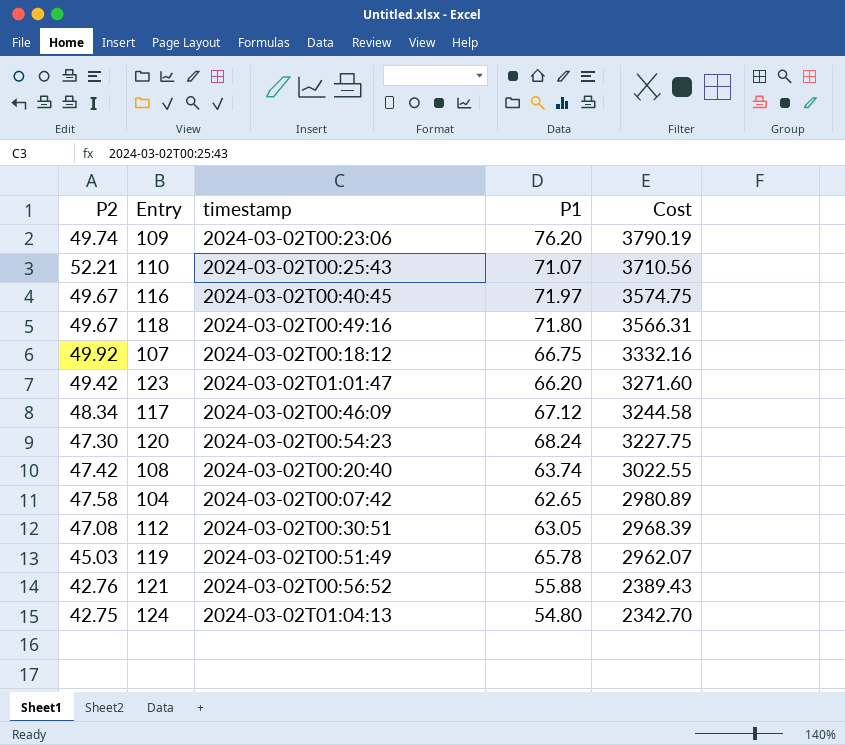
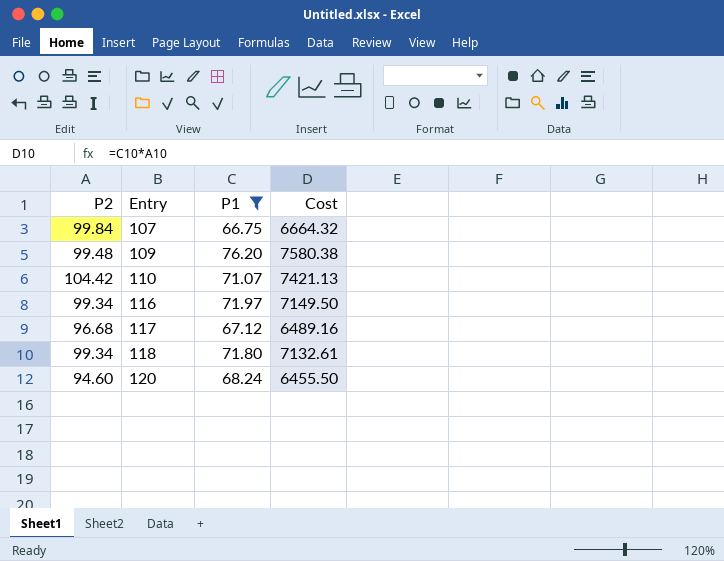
filter: none -> P1 >= 66.75
row order: Cost descending -> Entry ascending
column timestamp | position: 3 -> none
107 | P2: 49.92 -> 99.84
107 | Cost: 3332.16 -> 6664.32
109 | P2: 49.74 -> 99.48
109 | Cost: 3790.19 -> 7580.38
110 | P2: 52.21 -> 104.42
110 | Cost: 3710.56 -> 7421.13
116 | P2: 49.67 -> 99.34
116 | Cost: 3574.75 -> 7149.50
117 | P2: 48.34 -> 96.68
117 | Cost: 3244.58 -> 6489.16
118 | P2: 49.67 -> 99.34
118 | Cost: 3566.31 -> 7132.61
120 | P2: 47.30 -> 94.60
120 | Cost: 3227.75 -> 6455.50

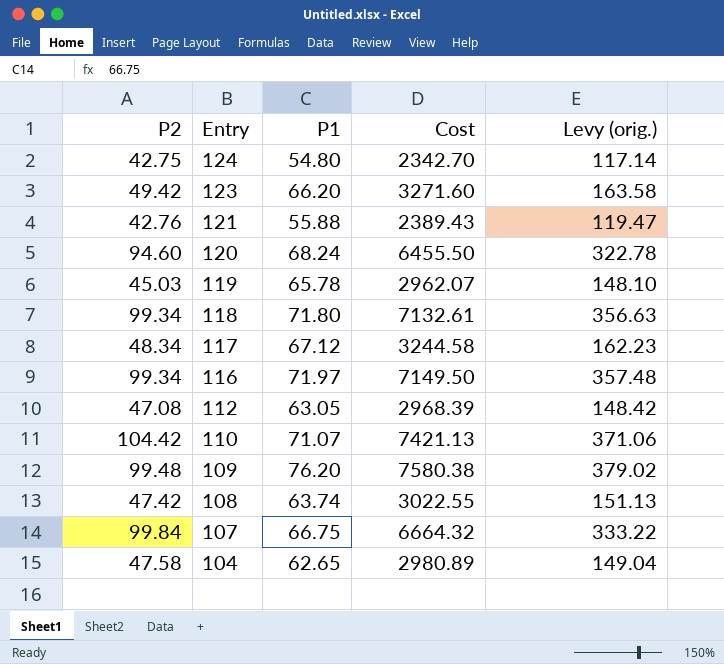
filter: P1 >= 66.75 -> none
row order: Entry ascending -> Entry descending
column Levy (orig.) | formula: none -> [Cost] * 0.05
117 | P2: 96.68 -> 48.34
117 | Cost: 6489.16 -> 3244.58

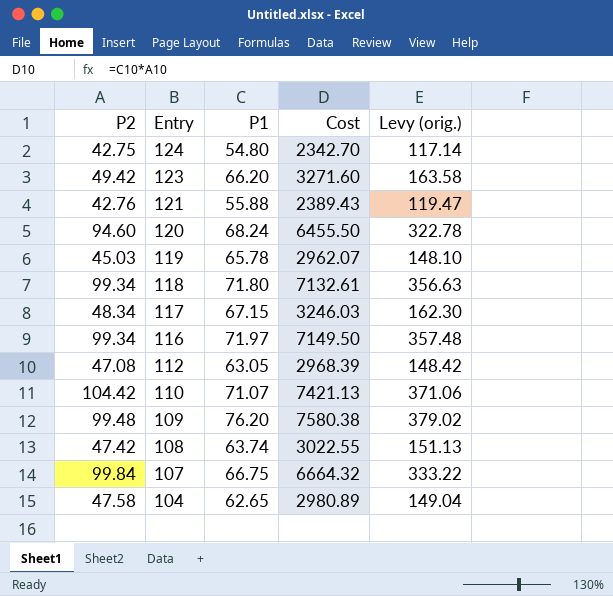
117 | P1: 67.12 -> 67.15
117 | Cost: 3244.58 -> 3246.03
117 | Levy (orig.): 162.23 -> 162.30

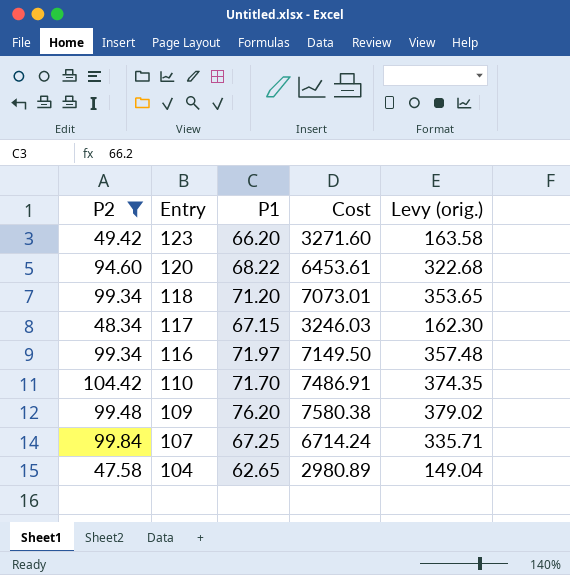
filter: none -> P2 >= 47.58
120 | P1: 68.24 -> 68.22
120 | Cost: 6455.50 -> 6453.61
120 | Levy (orig.): 322.78 -> 322.68
118 | P1: 71.80 -> 71.20
118 | Cost: 7132.61 -> 7073.01
118 | Levy (orig.): 356.63 -> 353.65
110 | P1: 71.07 -> 71.70
110 | Cost: 7421.13 -> 7486.91
110 | Levy (orig.): 371.06 -> 374.35
107 | P1: 66.75 -> 67.25
107 | Cost: 6664.32 -> 6714.24
107 | Levy (orig.): 333.22 -> 335.71

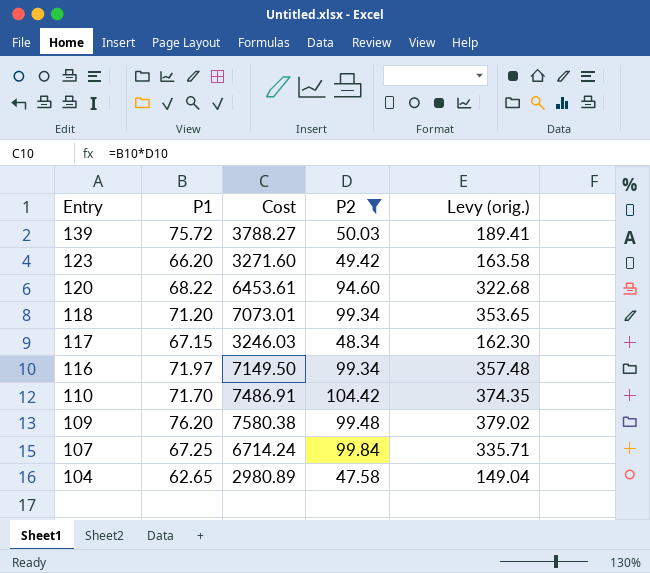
column P2 | position: 1 -> 4
row 139: none -> 75.72 | 3788.27 | 50.03 | 189.41

